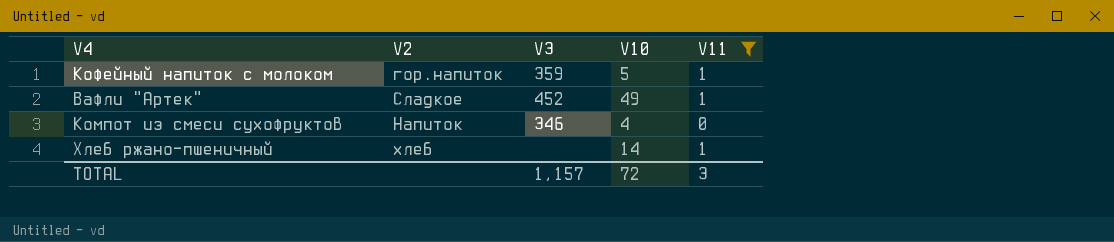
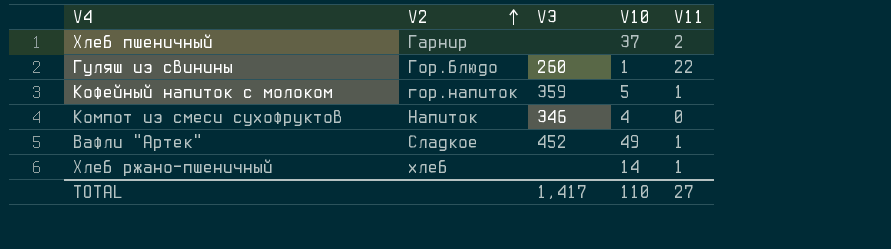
filter: V11 <= 1 -> none
row order: none -> V2 ascending
TOTAL | V3: 1,157 -> 1,417
TOTAL | V10: 72 -> 110
TOTAL | V11: 3 -> 27

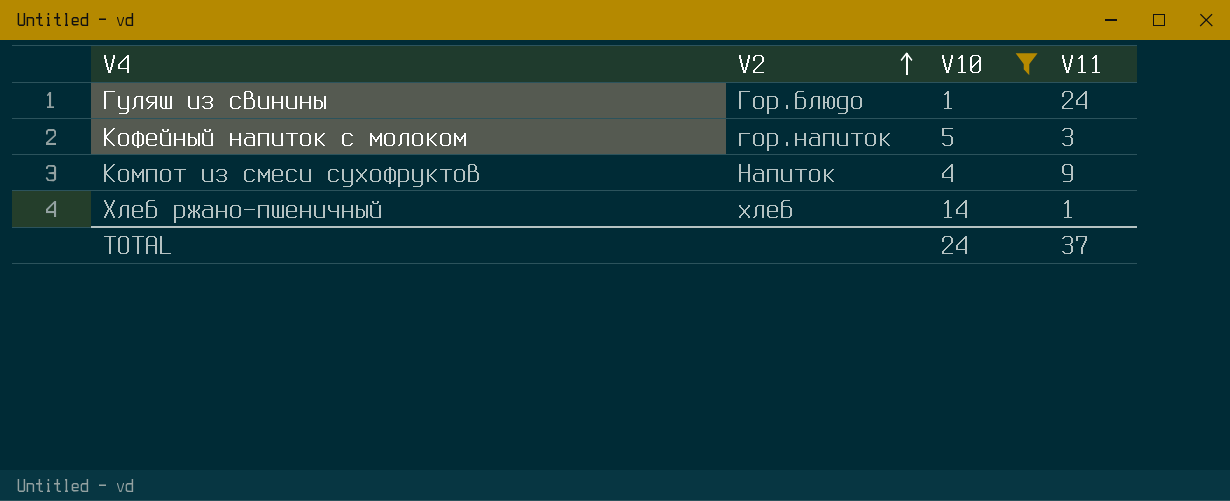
filter: none -> V10 <= 14
column V3 | position: 3 -> none
Гуляш из свинины | V11: 22 -> 24
Кофейный напиток с молоком | V11: 1 -> 3
Компот из смеси сухофруктов | V11: 0 -> 9
TOTAL | V10: 110 -> 24
TOTAL | V11: 27 -> 37

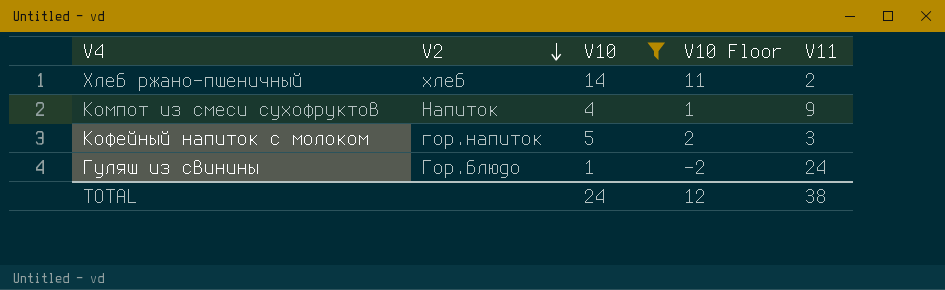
row order: V2 ascending -> V2 descending
column V10 Floor | formula: none -> [V10] - 3
Хлеб ржано-пшеничный | V11: 1 -> 2
TOTAL | V11: 37 -> 38

